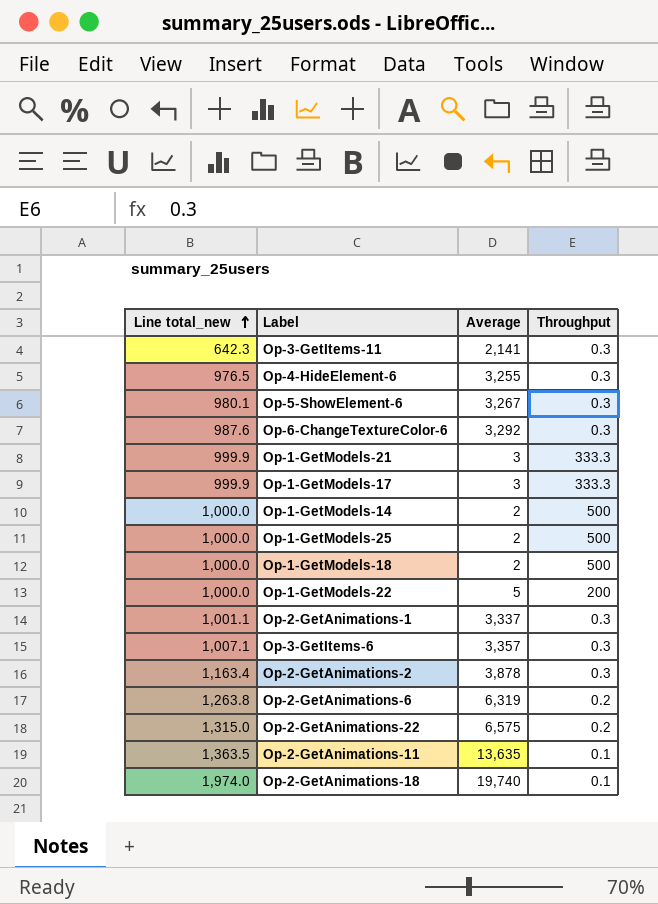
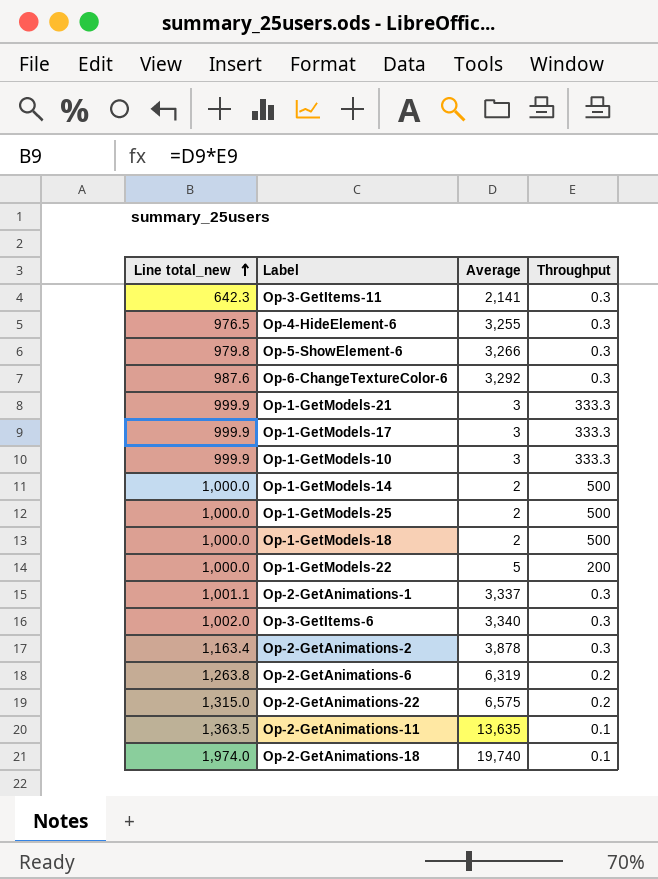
Op-5-ShowElement-6 | Line total_new: 980.1 -> 979.8
Op-5-ShowElement-6 | Average: 3,267 -> 3,266
row Op-1-GetModels-10: none -> 999.9 | 3 | 333.3
Op-3-GetItems-6 | Line total_new: 1,007.1 -> 1,002.0
Op-3-GetItems-6 | Average: 3,357 -> 3,340

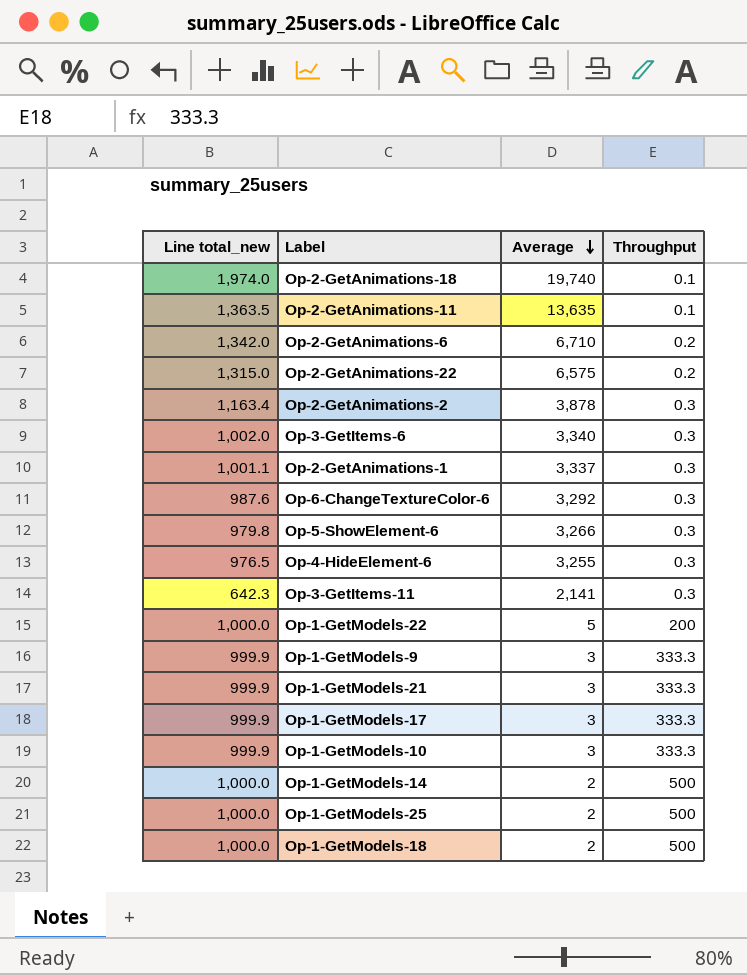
row order: Line total_new ascending -> Average descending
Op-2-GetAnimations-6 | Line total_new: 1,263.8 -> 1,342.0
Op-2-GetAnimations-6 | Average: 6,319 -> 6,710
row Op-1-GetModels-9: none -> 999.9 | 3 | 333.3

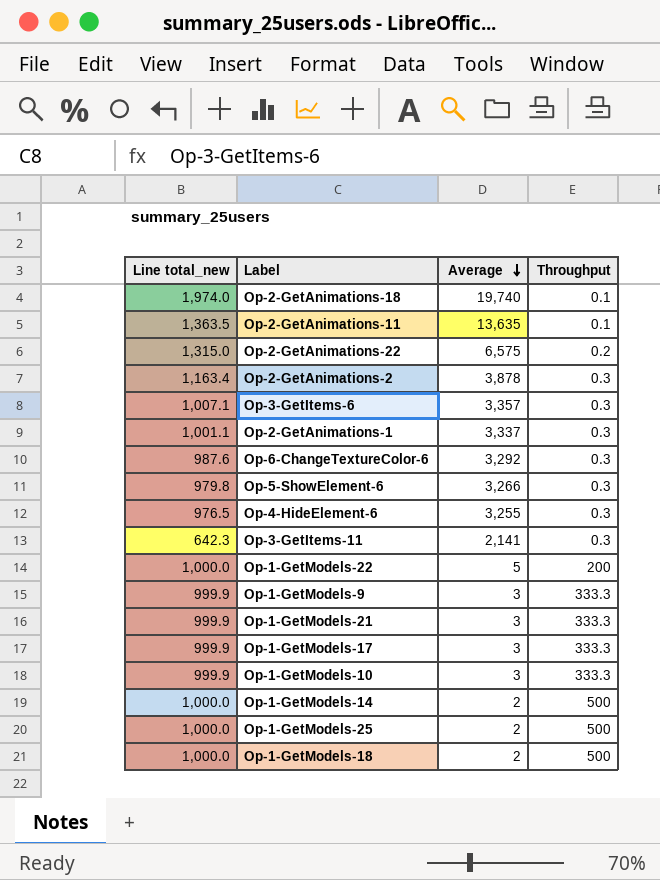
row Op-2-GetAnimations-6: 1,342.0 | 6,710 | 0.2 -> none
Op-3-GetItems-6 | Line total_new: 1,002.0 -> 1,007.1
Op-3-GetItems-6 | Average: 3,340 -> 3,357

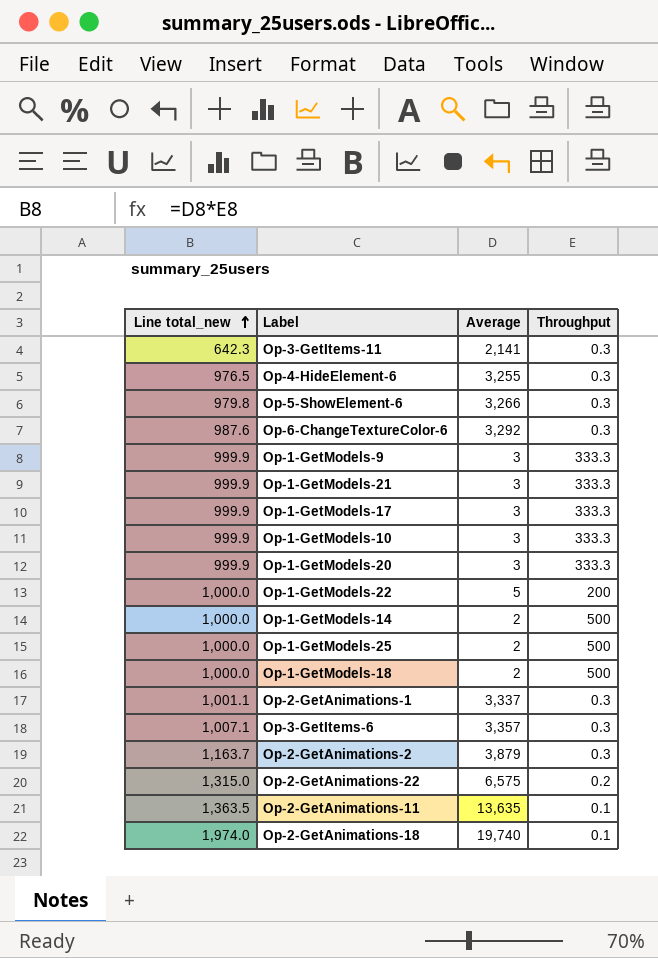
row order: Average descending -> Line total_new ascending
row Op-1-GetModels-20: none -> 999.9 | 3 | 333.3
Op-2-GetAnimations-2 | Line total_new: 1,163.4 -> 1,163.7
Op-2-GetAnimations-2 | Average: 3,878 -> 3,879

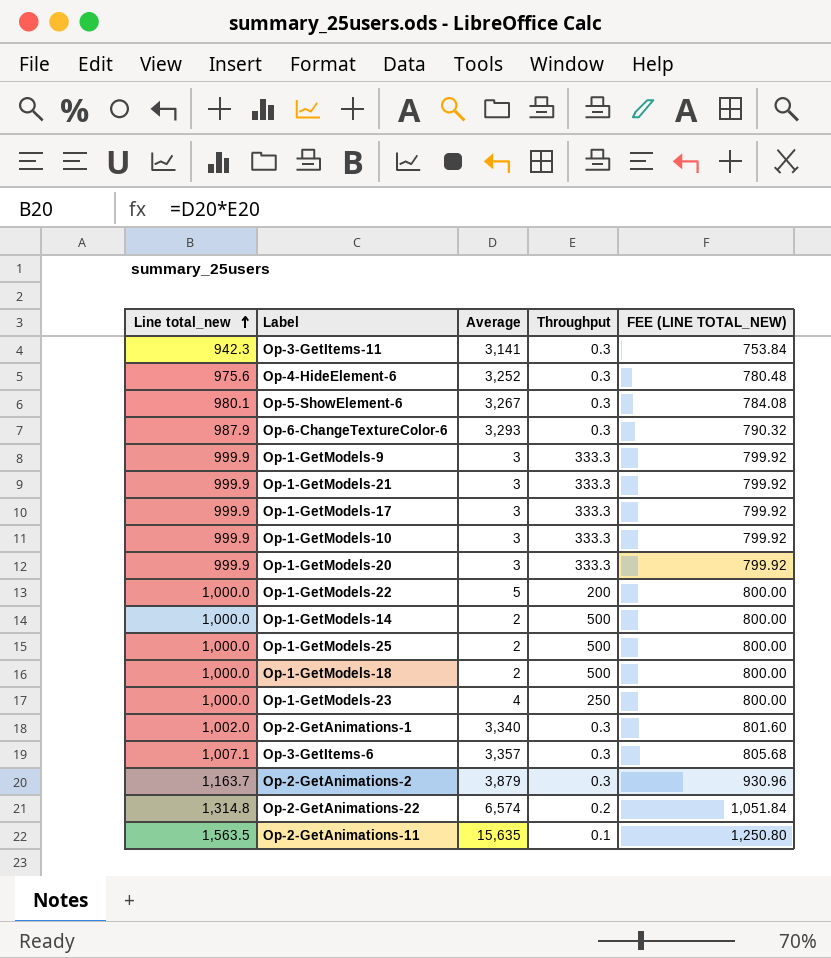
column FEE (LINE TOTAL_NEW) | formula: none -> [Line total_new] * 0.8
row Op-2-GetAnimations-18: 1,974.0 | 19,740 | 0.1 -> none
Op-3-GetItems-11 | Line total_new: 642.3 -> 942.3
Op-3-GetItems-11 | Average: 2,141 -> 3,141
Op-4-HideElement-6 | Line total_new: 976.5 -> 975.6
Op-4-HideElement-6 | Average: 3,255 -> 3,252
Op-5-ShowElement-6 | Line total_new: 979.8 -> 980.1
Op-5-ShowElement-6 | Average: 3,266 -> 3,267
Op-6-ChangeTextureColor-6 | Line total_new: 987.6 -> 987.9
Op-6-ChangeTextureColor-6 | Average: 3,292 -> 3,293
row Op-1-GetModels-23: none -> 1,000.0 | 4 | 250 | 800.00
Op-2-GetAnimations-1 | Line total_new: 1,001.1 -> 1,002.0
Op-2-GetAnimations-1 | Average: 3,337 -> 3,340
Op-2-GetAnimations-22 | Line total_new: 1,315.0 -> 1,314.8
Op-2-GetAnimations-22 | Average: 6,575 -> 6,574
Op-2-GetAnimations-11 | Line total_new: 1,363.5 -> 1,563.5
Op-2-GetAnimations-11 | Average: 13,635 -> 15,635

